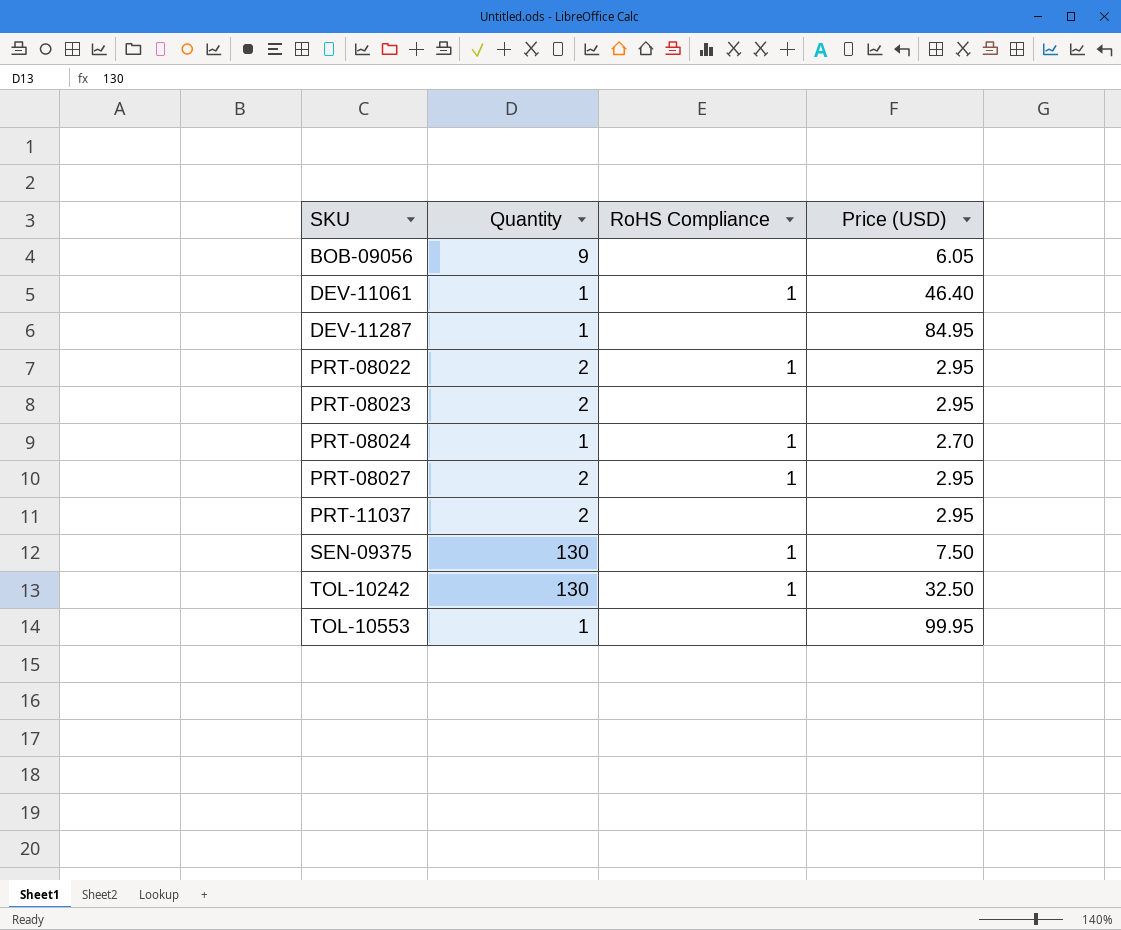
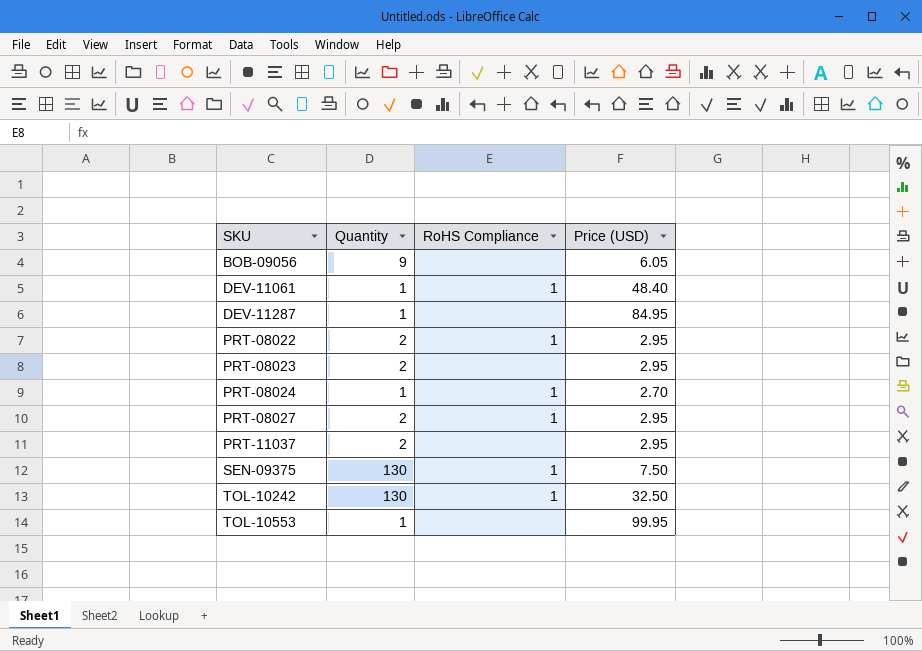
DEV-11061 | Price (USD): 46.40 -> 48.40

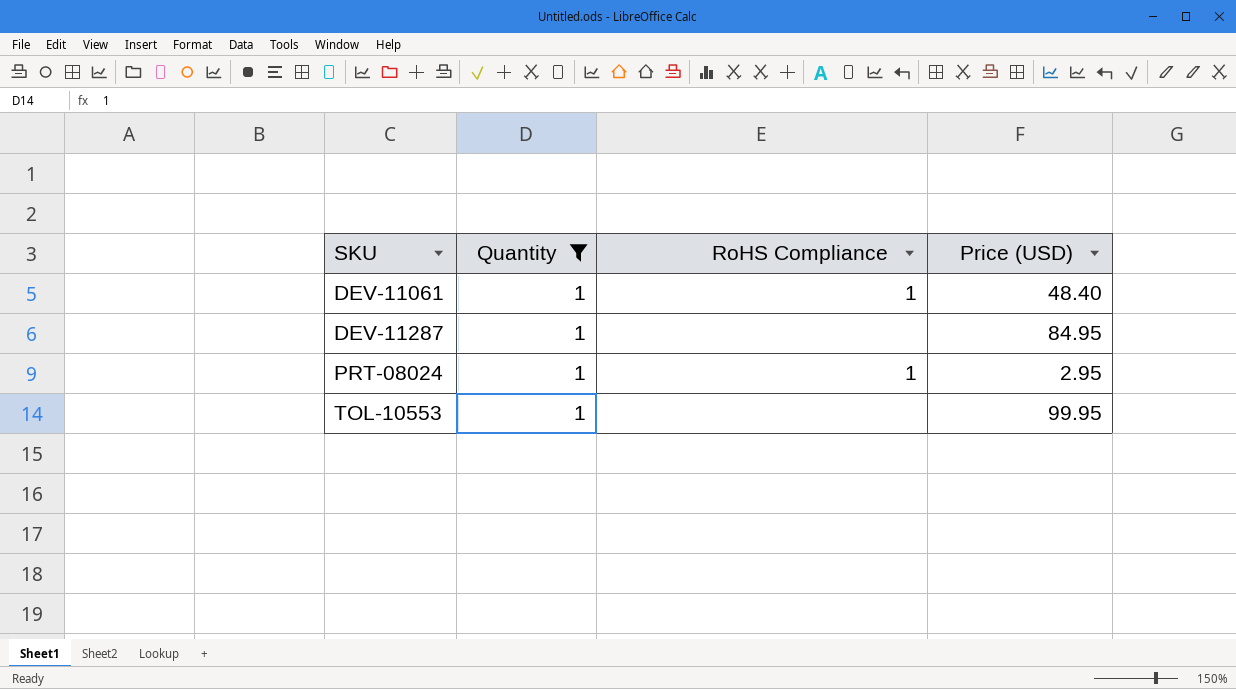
filter: none -> Quantity = 1
PRT-08024 | Price (USD): 2.70 -> 2.95

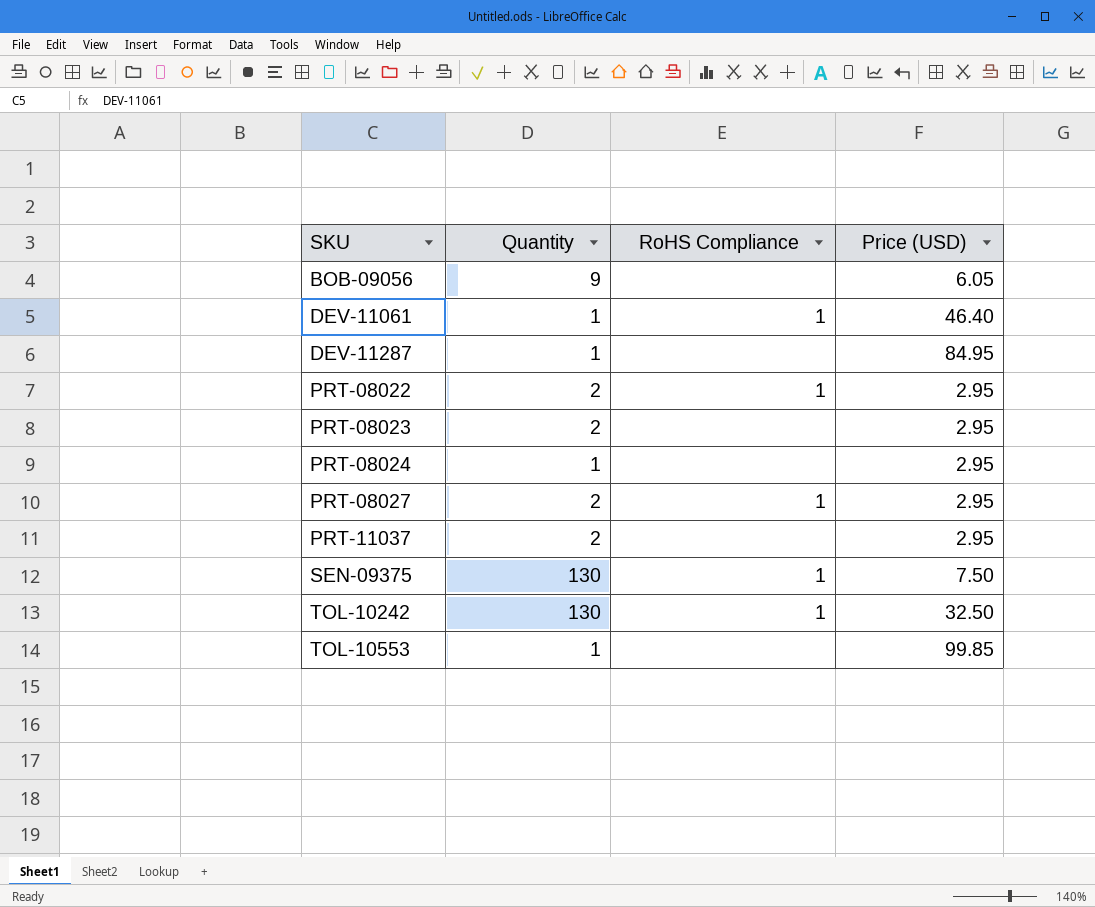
filter: Quantity = 1 -> none
DEV-11061 | Price (USD): 48.40 -> 46.40
PRT-08024 | RoHS Compliance: 1 -> none
TOL-10553 | Price (USD): 99.95 -> 99.85

